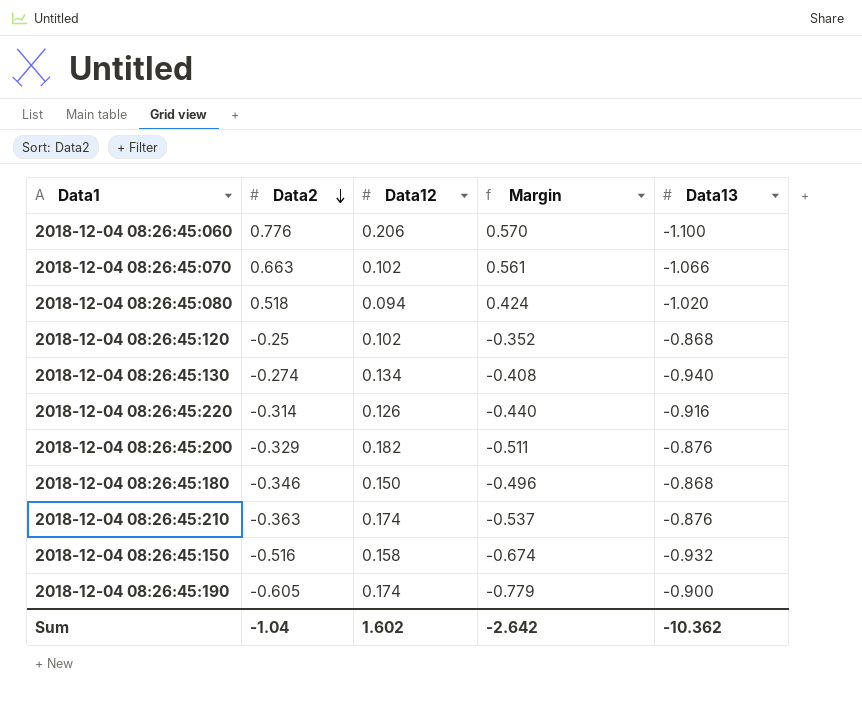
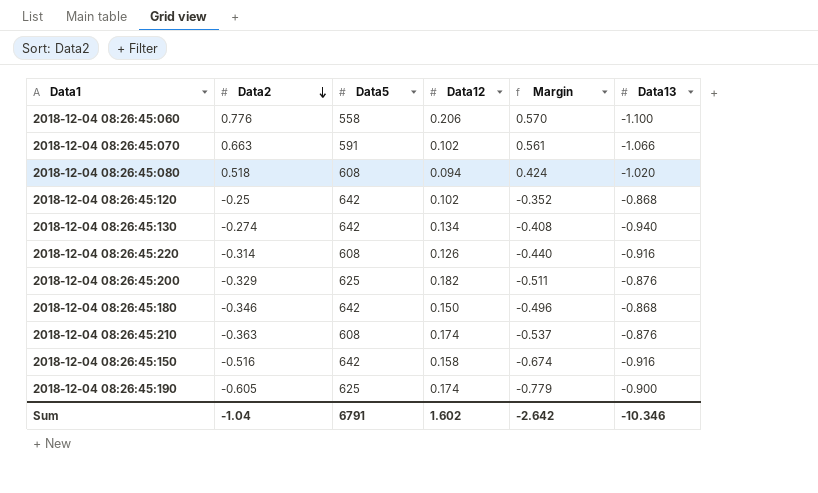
column Data5 | position: none -> 3
2018-12-04 08:26:45:150 | Data13: -0.932 -> -0.916
Sum | Data13: -10.362 -> -10.346

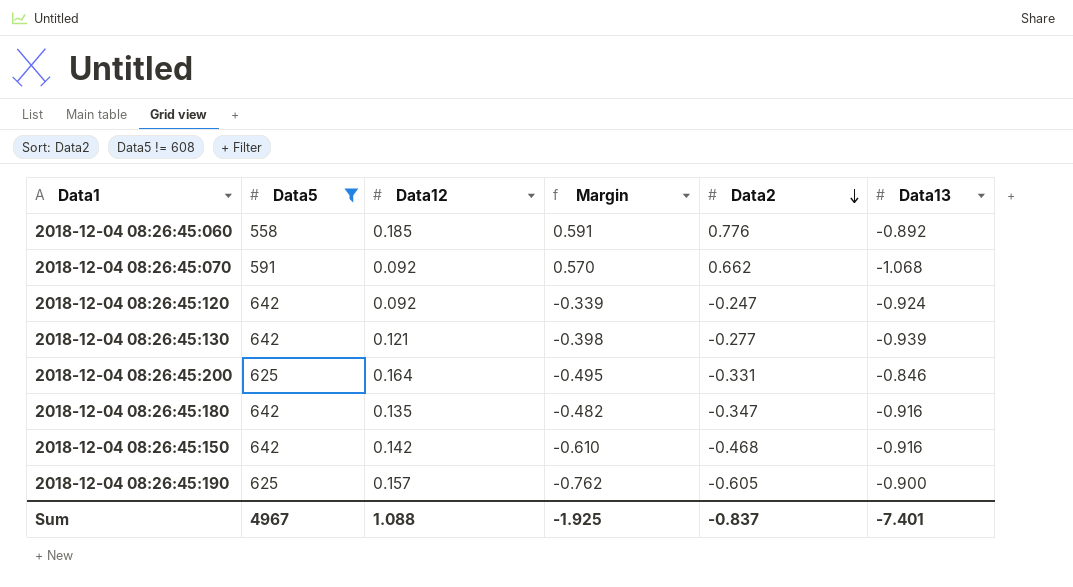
filter: none -> Data5 != 608
column Data2 | position: 2 -> 5
2018-12-04 08:26:45:060 | Data12: 0.206 -> 0.185
2018-12-04 08:26:45:060 | Margin: 0.570 -> 0.591
2018-12-04 08:26:45:060 | Data13: -1.100 -> -0.892
2018-12-04 08:26:45:070 | Data12: 0.102 -> 0.092
2018-12-04 08:26:45:070 | Margin: 0.561 -> 0.570
2018-12-04 08:26:45:070 | Data2: 0.663 -> 0.662
2018-12-04 08:26:45:070 | Data13: -1.066 -> -1.068
2018-12-04 08:26:45:120 | Data12: 0.102 -> 0.092
2018-12-04 08:26:45:120 | Margin: -0.352 -> -0.339
2018-12-04 08:26:45:120 | Data2: -0.25 -> -0.247
2018-12-04 08:26:45:120 | Data13: -0.868 -> -0.924
2018-12-04 08:26:45:130 | Data12: 0.134 -> 0.121
2018-12-04 08:26:45:130 | Margin: -0.408 -> -0.398
2018-12-04 08:26:45:130 | Data2: -0.274 -> -0.277
2018-12-04 08:26:45:130 | Data13: -0.940 -> -0.939
2018-12-04 08:26:45:200 | Data12: 0.182 -> 0.164
2018-12-04 08:26:45:200 | Margin: -0.511 -> -0.495
2018-12-04 08:26:45:200 | Data2: -0.329 -> -0.331
2018-12-04 08:26:45:200 | Data13: -0.876 -> -0.846
2018-12-04 08:26:45:180 | Data12: 0.150 -> 0.135
2018-12-04 08:26:45:180 | Margin: -0.496 -> -0.482
2018-12-04 08:26:45:180 | Data2: -0.346 -> -0.347
2018-12-04 08:26:45:180 | Data13: -0.868 -> -0.916
2018-12-04 08:26:45:150 | Data12: 0.158 -> 0.142
2018-12-04 08:26:45:150 | Margin: -0.674 -> -0.610
2018-12-04 08:26:45:150 | Data2: -0.516 -> -0.468
2018-12-04 08:26:45:190 | Data12: 0.174 -> 0.157
2018-12-04 08:26:45:190 | Margin: -0.779 -> -0.762
Sum | Data5: 6791 -> 4967
Sum | Data12: 1.602 -> 1.088
Sum | Margin: -2.642 -> -1.925
Sum | Data2: -1.04 -> -0.837
Sum | Data13: -10.346 -> -7.401

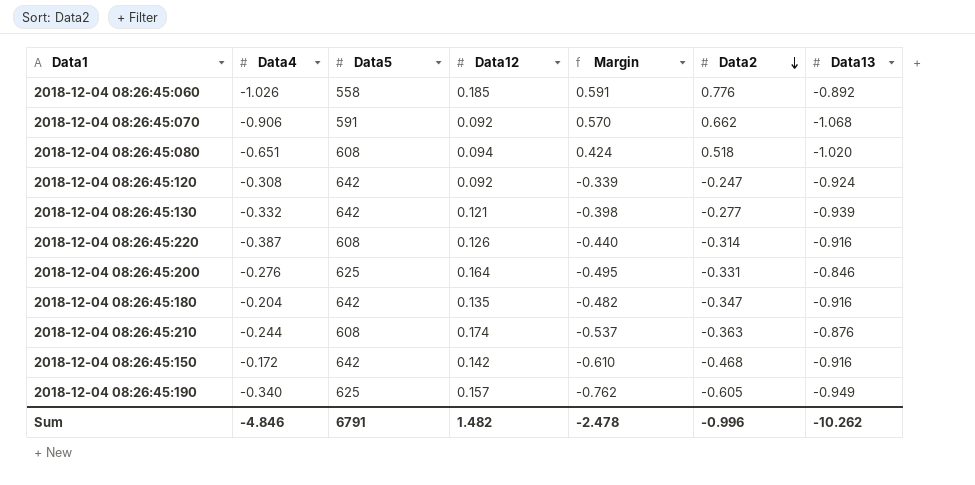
filter: Data5 != 608 -> none
column Data4 | position: none -> 2
2018-12-04 08:26:45:190 | Data13: -0.900 -> -0.949
Sum | Data5: 4967 -> 6791
Sum | Data12: 1.088 -> 1.482
Sum | Margin: -1.925 -> -2.478
Sum | Data2: -0.837 -> -0.996
Sum | Data13: -7.401 -> -10.262

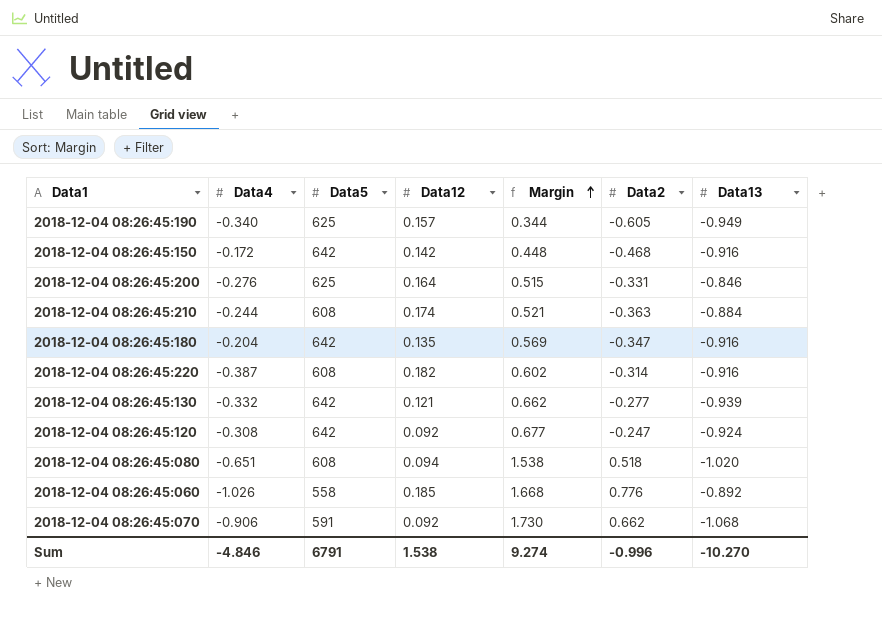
row order: Data2 descending -> Margin ascending
column Margin | formula: [Data2] - [Data12] -> [Data2] - [Data13]
2018-12-04 08:26:45:210 | Data13: -0.876 -> -0.884
2018-12-04 08:26:45:220 | Data12: 0.126 -> 0.182
Sum | Data12: 1.482 -> 1.538
Sum | Margin: -2.478 -> 9.274
Sum | Data13: -10.262 -> -10.270

